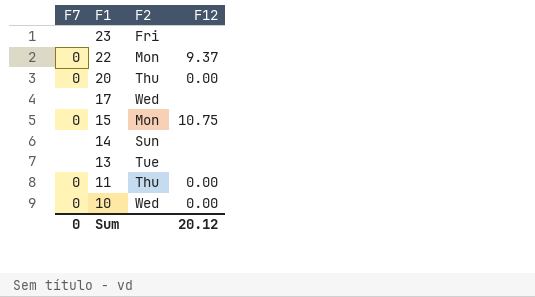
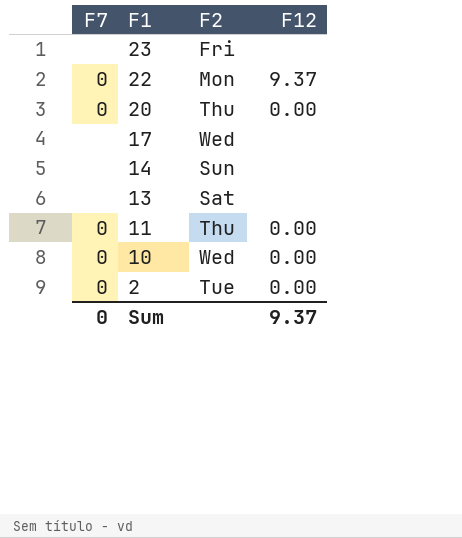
row 15: 0 | Mon | 10.75 -> none
13 | F2: Tue -> Sat
row 2: none -> 0 | Tue | 0.00
Sum | F12: 20.12 -> 9.37

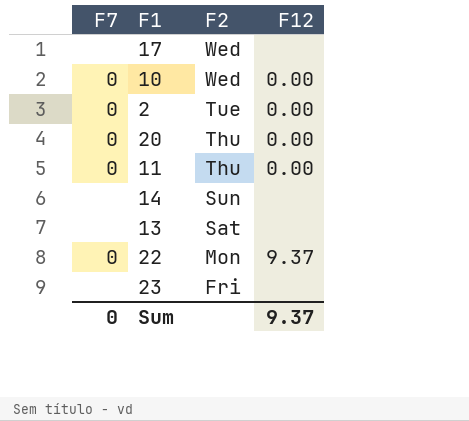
row order: F1 descending -> F2 descending

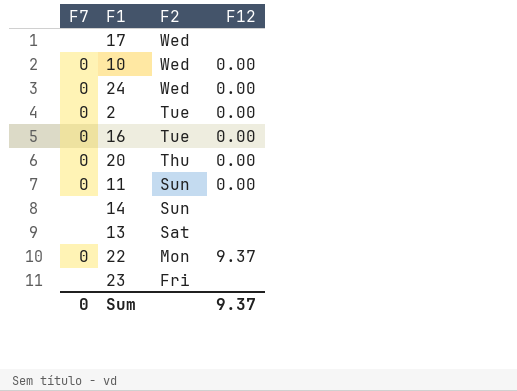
row 24: none -> 0 | Wed | 0.00
row 16: none -> 0 | Tue | 0.00
11 | F2: Thu -> Sun

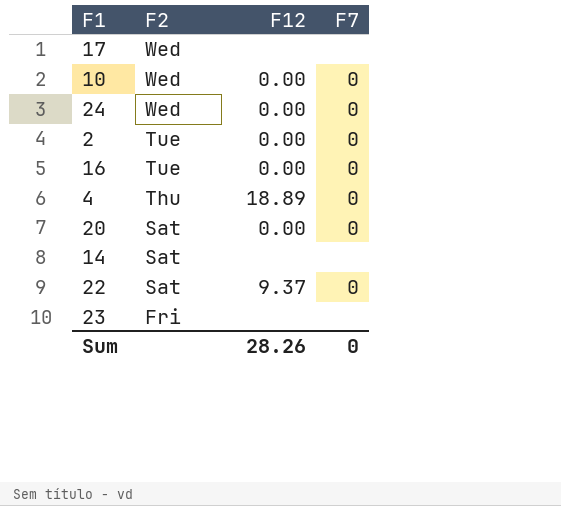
column F7 | position: 1 -> 4
row 11: 0 | Sun | 0.00 -> none
row 13: none | Sat | none -> none
row 4: none -> Thu | 18.89 | 0
20 | F2: Thu -> Sat
14 | F2: Sun -> Sat
22 | F2: Mon -> Sat
Sum | F12: 9.37 -> 28.26

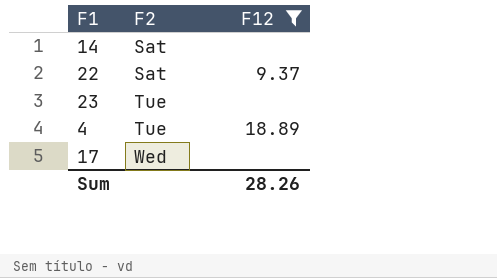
filter: none -> F12 != 0.00
row order: F2 descending -> F2 ascending
column F7 | position: 4 -> none
23 | F2: Fri -> Tue
4 | F2: Thu -> Tue

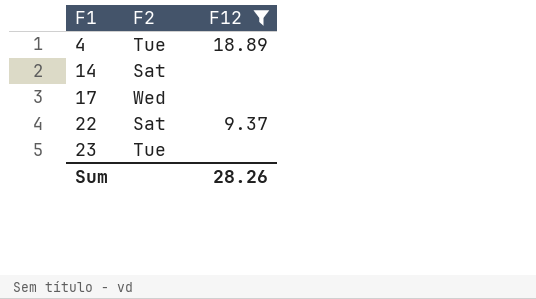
row order: F2 ascending -> F1 ascending

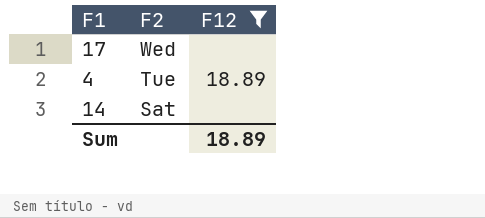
row order: F1 ascending -> F2 descending
row 22: Sat | 9.37 -> none
row 23: Tue | none -> none
Sum | F12: 28.26 -> 18.89

